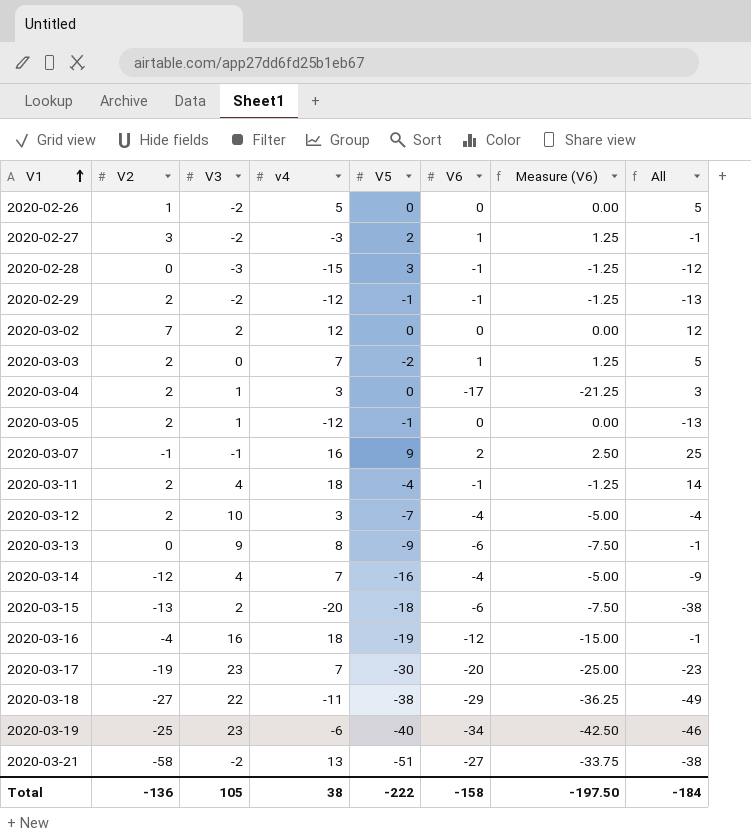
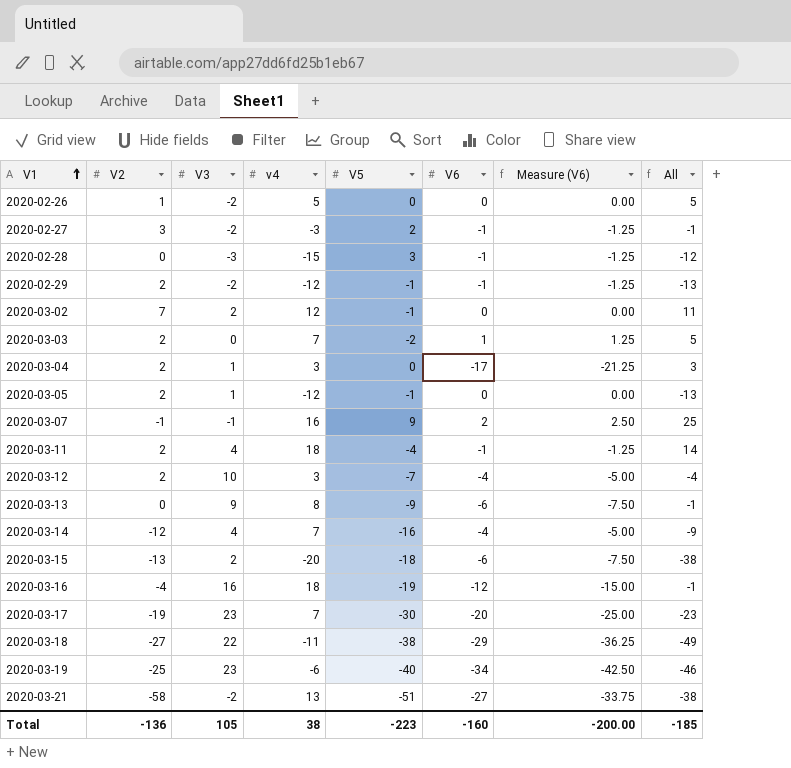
2020-02-27 | V6: 1 -> -1
2020-02-27 | Measure (V6): 1.25 -> -1.25
2020-03-02 | V5: 0 -> -1
2020-03-02 | All: 12 -> 11
Total | V5: -222 -> -223
Total | V6: -158 -> -160
Total | Measure (V6): -197.50 -> -200.00
Total | All: -184 -> -185

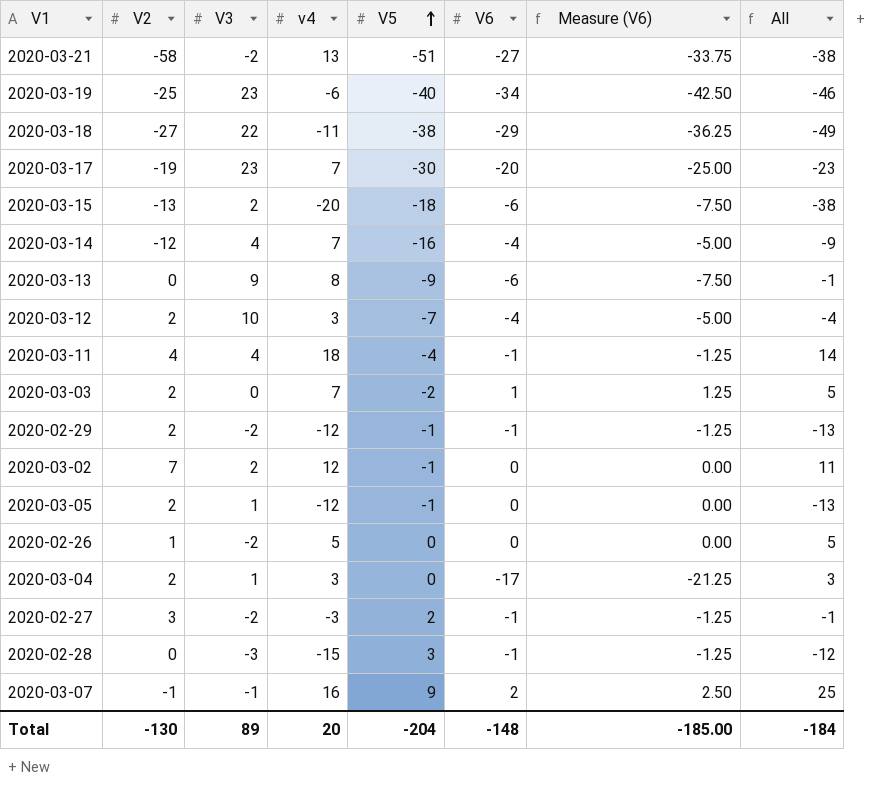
row order: V1 ascending -> V5 ascending
row 2020-03-16: -4 | 16 | 18 | -19 | -12 | -15.00 | -1 -> none
2020-03-11 | V2: 2 -> 4
Total | V2: -136 -> -130
Total | V3: 105 -> 89
Total | v4: 38 -> 20
Total | V5: -223 -> -204
Total | V6: -160 -> -148
Total | Measure (V6): -200.00 -> -185.00
Total | All: -185 -> -184

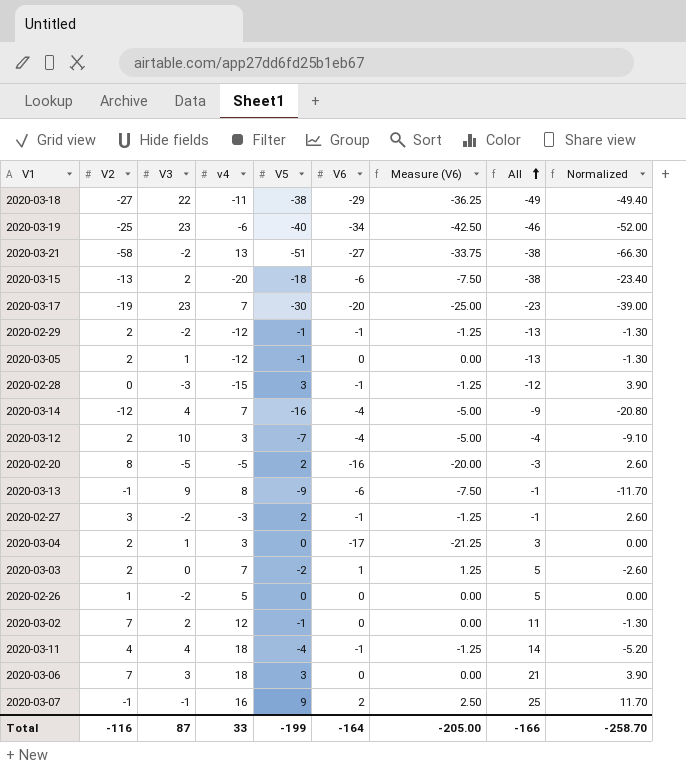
row order: V5 ascending -> All ascending
column Normalized | formula: none -> [V5] * 1.3
row 2020-02-20: none -> 8 | -5 | -5 | 2 | -16 | -20.00 | -3 | 2.60
2020-03-13 | V2: 0 -> -1
row 2020-03-06: none -> 7 | 3 | 18 | 3 | 0 | 0.00 | 21 | 3.90
Total | V2: -130 -> -116
Total | V3: 89 -> 87
Total | v4: 20 -> 33
Total | V5: -204 -> -199
Total | V6: -148 -> -164
Total | Measure (V6): -185.00 -> -205.00
Total | All: -184 -> -166

